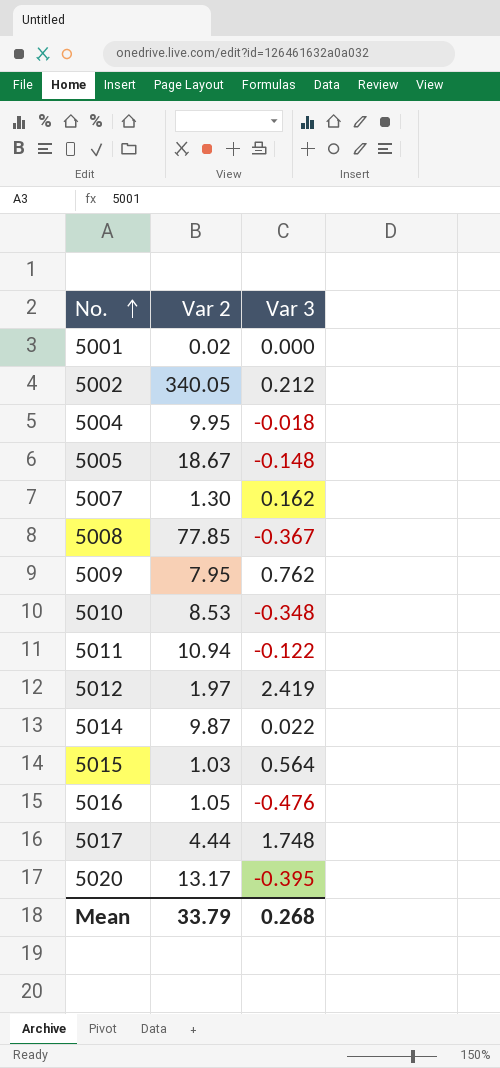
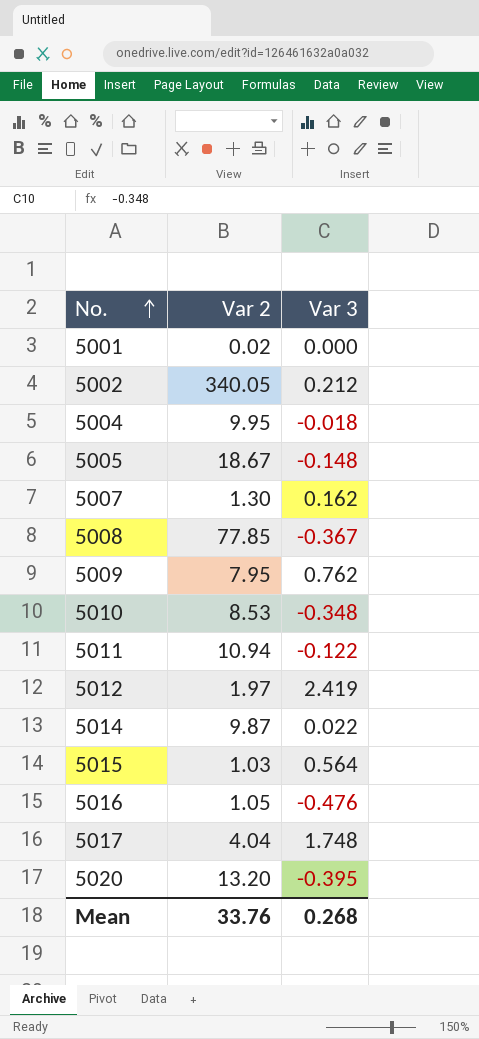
5017 | Var 2: 4.44 -> 4.04
5020 | Var 2: 13.17 -> 13.20
Mean | Var 2: 33.79 -> 33.76

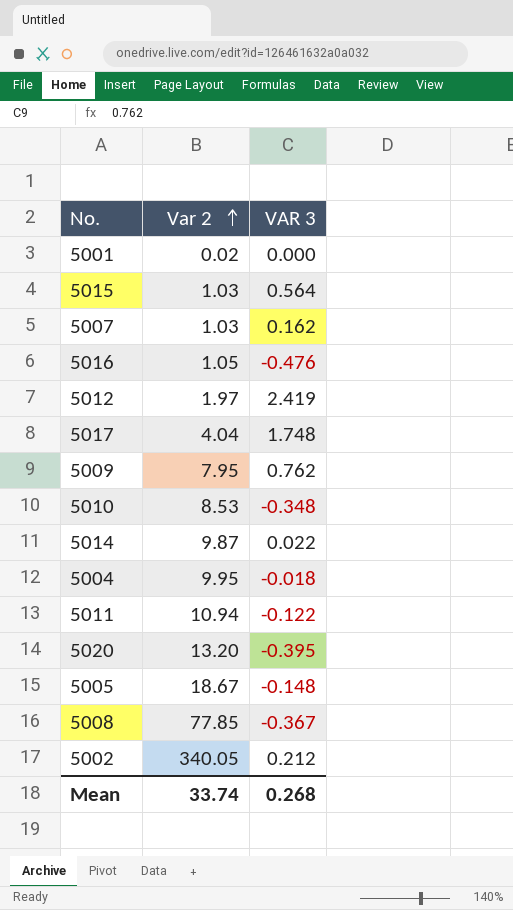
row order: No. ascending -> Var 2 ascending
column name: Var 3 -> VAR 3
5007 | Var 2: 1.30 -> 1.03
Mean | Var 2: 33.76 -> 33.74

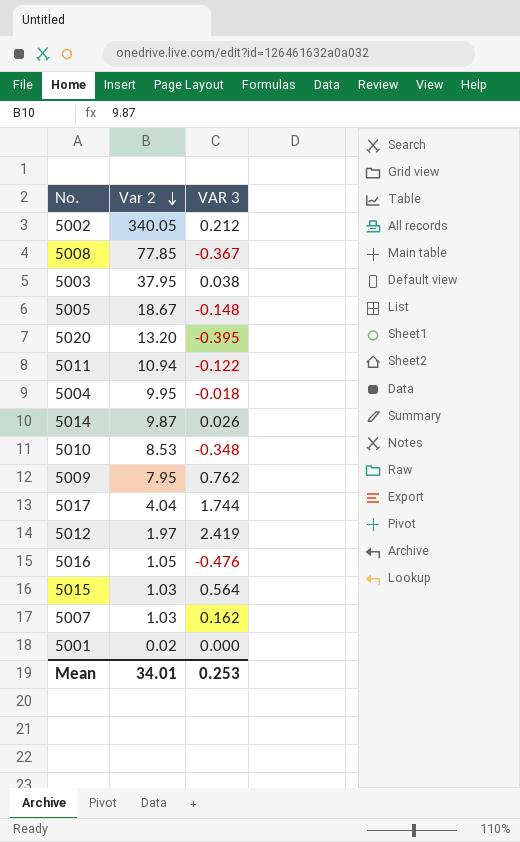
row order: Var 2 ascending -> Var 2 descending
row 5003: none -> 37.95 | 0.038
5014 | VAR 3: 0.022 -> 0.026
5017 | VAR 3: 1.748 -> 1.744
Mean | Var 2: 33.74 -> 34.01
Mean | VAR 3: 0.268 -> 0.253

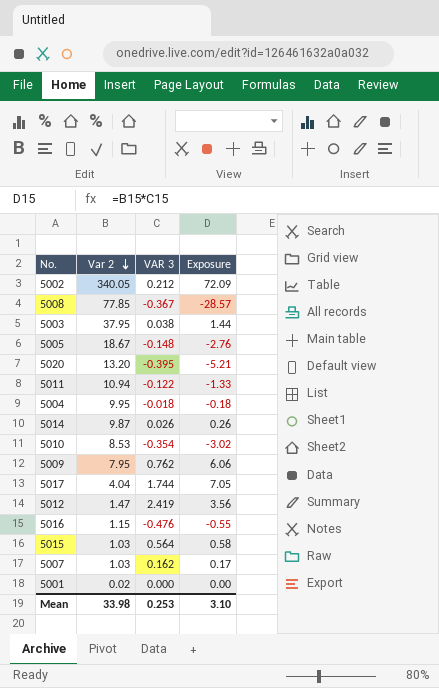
column Exposure | formula: none -> [Var 2] * [VAR 3]
5010 | VAR 3: -0.348 -> -0.354
5012 | Var 2: 1.97 -> 1.47
5016 | Var 2: 1.05 -> 1.15
Mean | Var 2: 34.01 -> 33.98

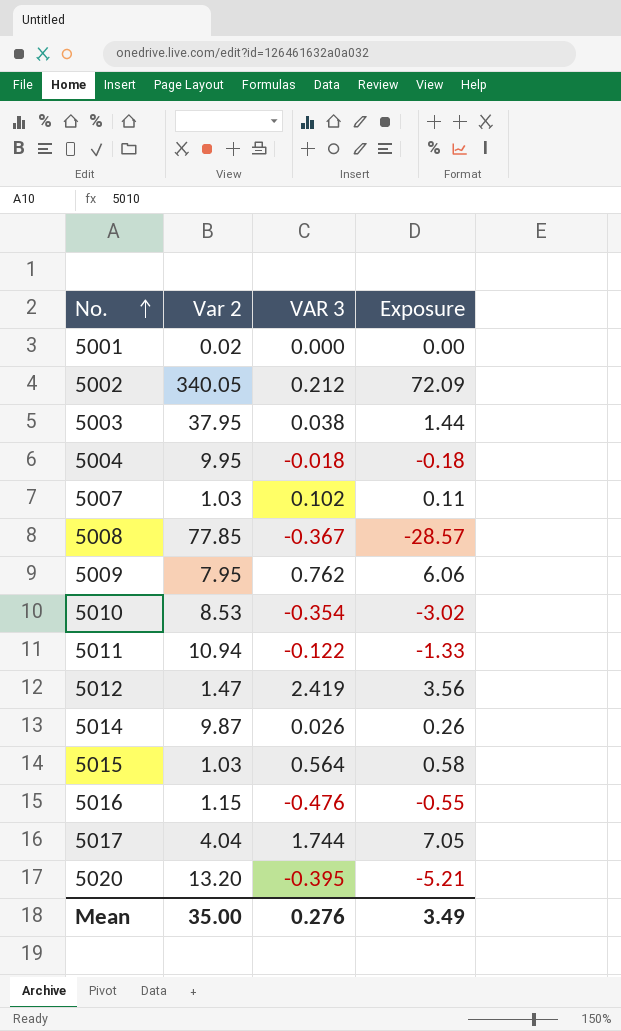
row order: Var 2 descending -> No. ascending
row 5005: 18.67 | -0.148 | -2.76 -> none
5007 | VAR 3: 0.162 -> 0.102
5007 | Exposure: 0.17 -> 0.11
Mean | Var 2: 33.98 -> 35.00
Mean | VAR 3: 0.253 -> 0.276
Mean | Exposure: 3.10 -> 3.49

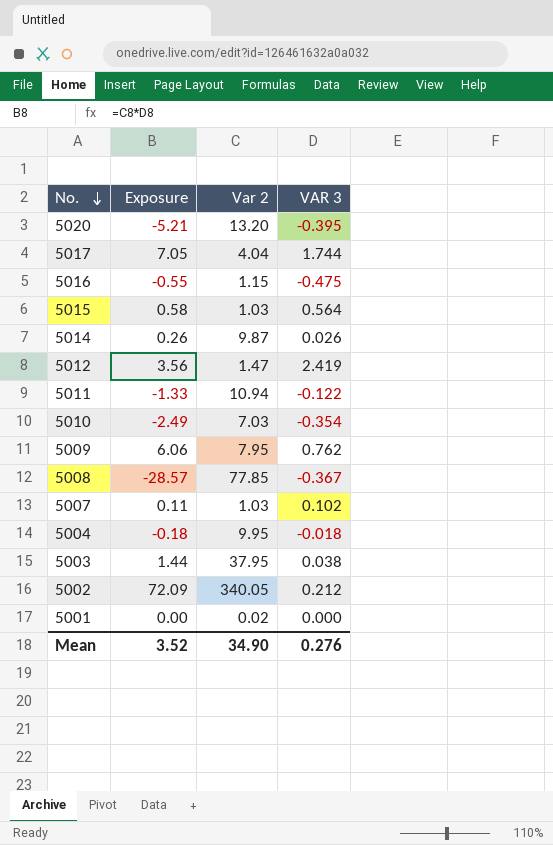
row order: No. ascending -> No. descending
column Exposure | position: 4 -> 2
5016 | VAR 3: -0.476 -> -0.475
5010 | Exposure: -3.02 -> -2.49
5010 | Var 2: 8.53 -> 7.03
Mean | Exposure: 3.49 -> 3.52
Mean | Var 2: 35.00 -> 34.90

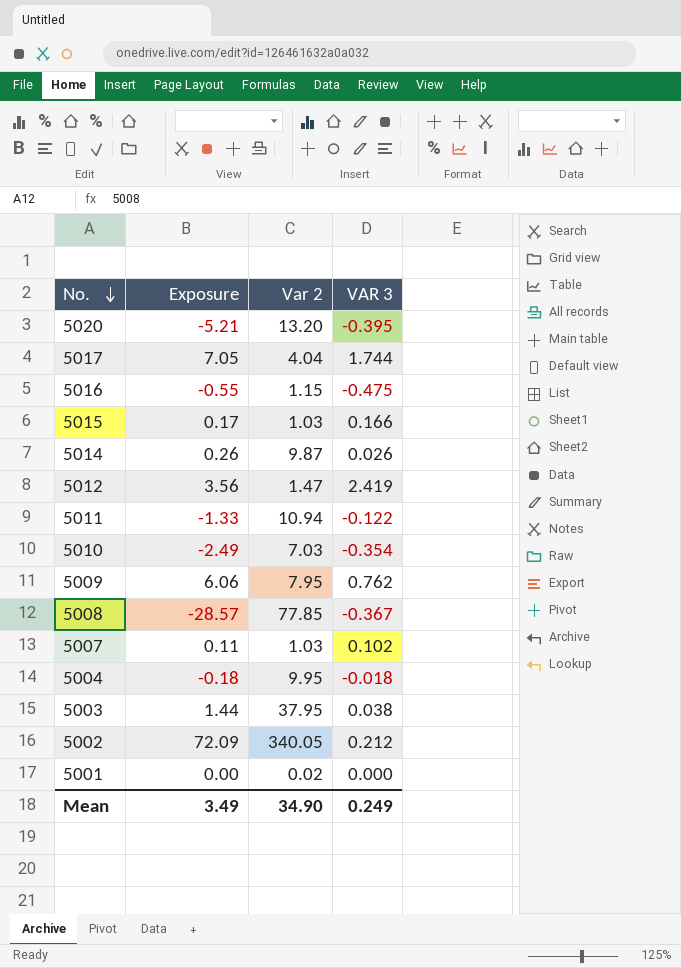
5015 | Exposure: 0.58 -> 0.17
5015 | VAR 3: 0.564 -> 0.166
Mean | Exposure: 3.52 -> 3.49
Mean | VAR 3: 0.276 -> 0.249

